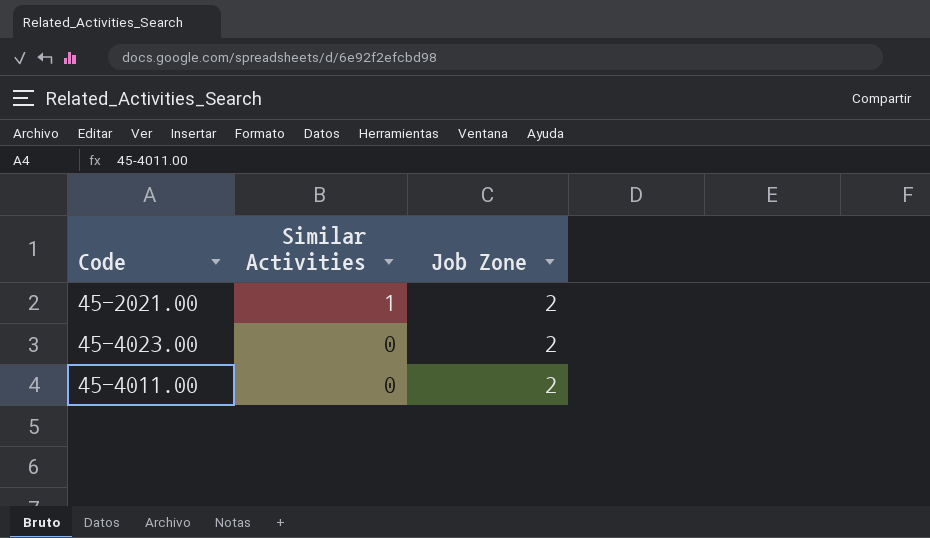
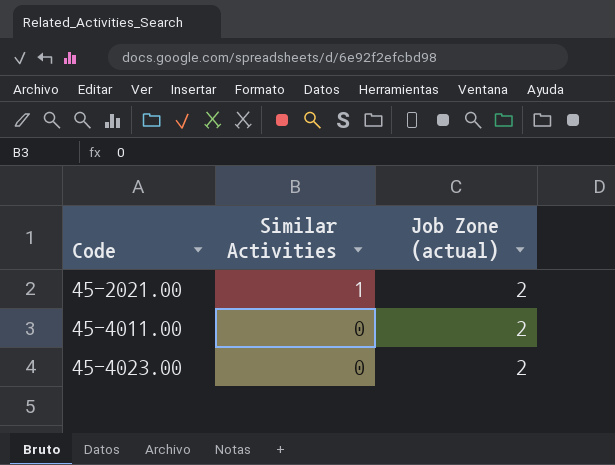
row order: Similar Activities descending -> Code ascending
column name: Job Zone -> Job Zone (actual)

